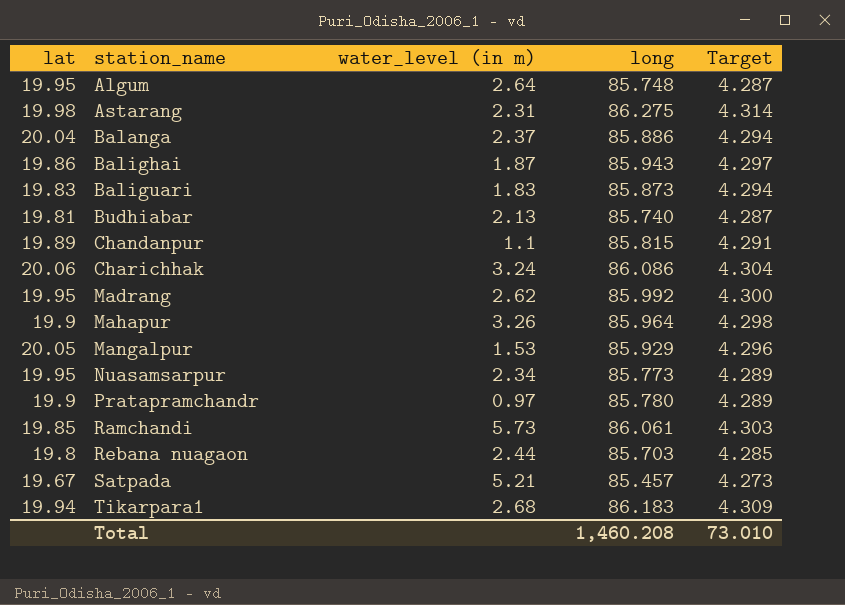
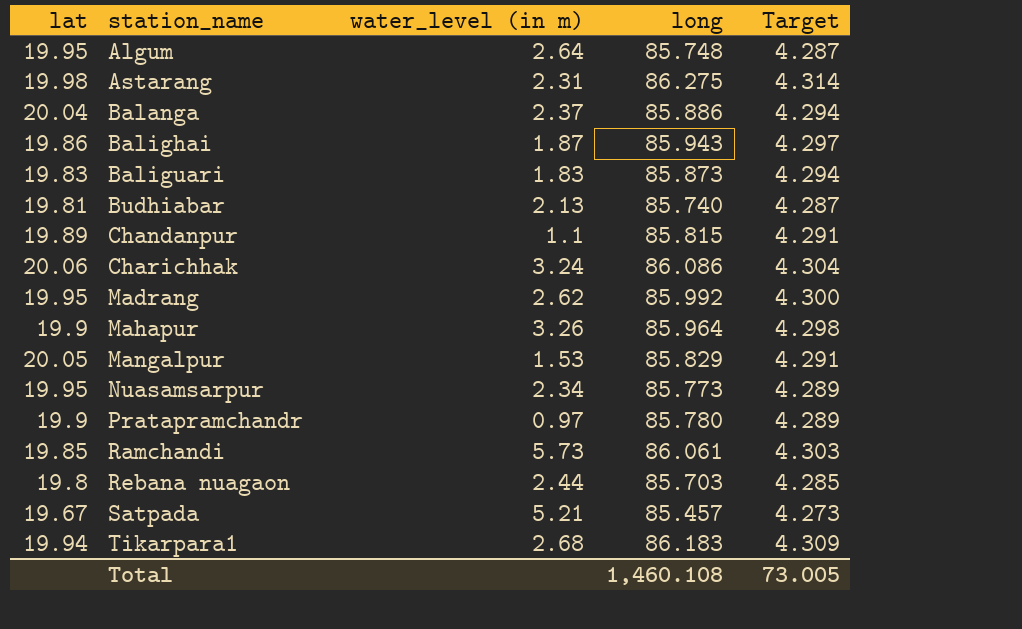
Mangalpur | long: 85.929 -> 85.829
Mangalpur | Target: 4.296 -> 4.291
Total | long: 1,460.208 -> 1,460.108
Total | Target: 73.010 -> 73.005

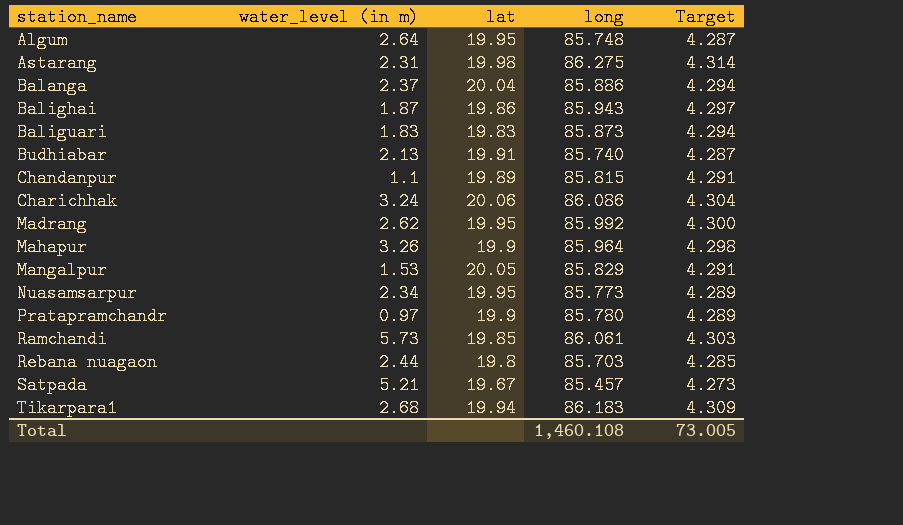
column lat | position: 1 -> 3
Budhiabar | lat: 19.81 -> 19.91

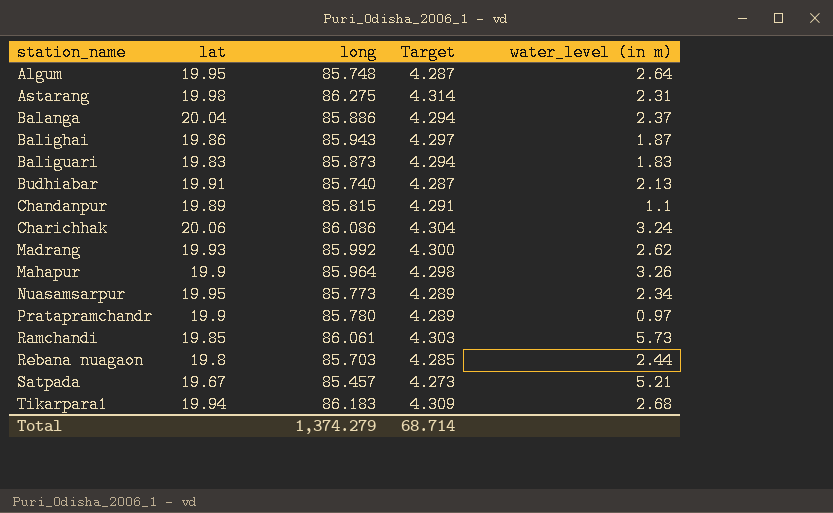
column water_level (in m) | position: 2 -> 5
row Mangalpur: 1.53 | 20.05 | 85.829 | 4.291 -> none
Madrang | lat: 19.95 -> 19.93
Total | long: 1,460.108 -> 1,374.279
Total | Target: 73.005 -> 68.714

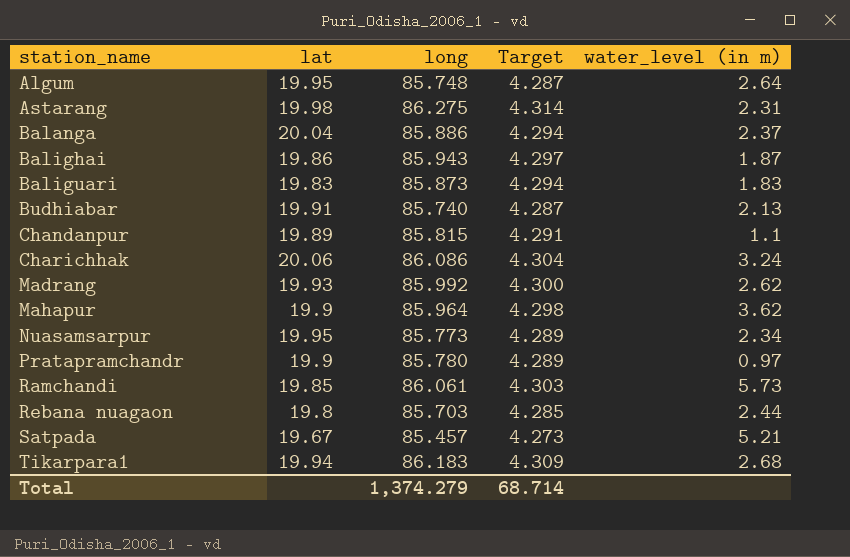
Mahapur | water_level (in m): 3.26 -> 3.62

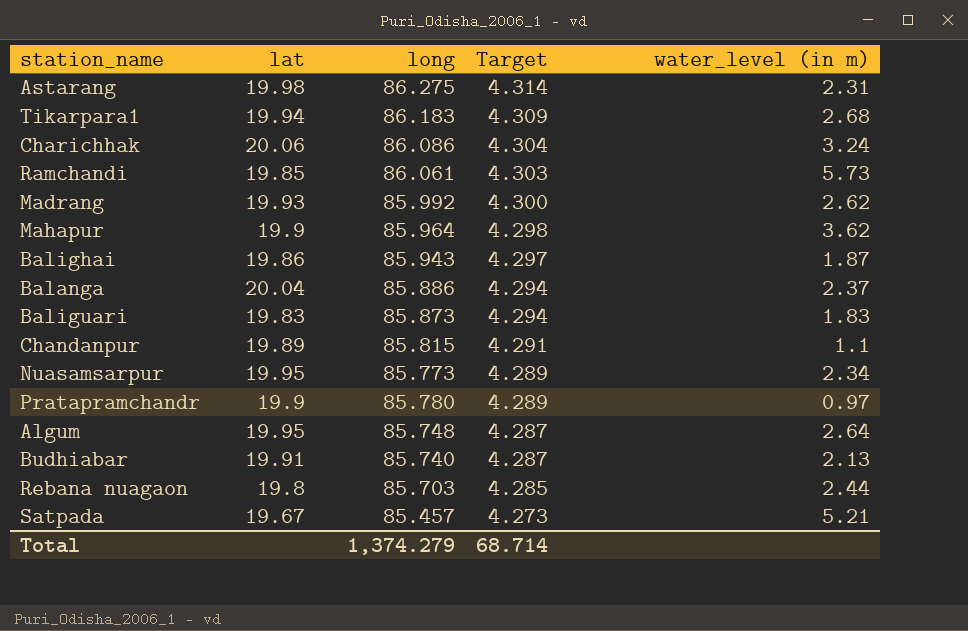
row order: station_name ascending -> Target descending

